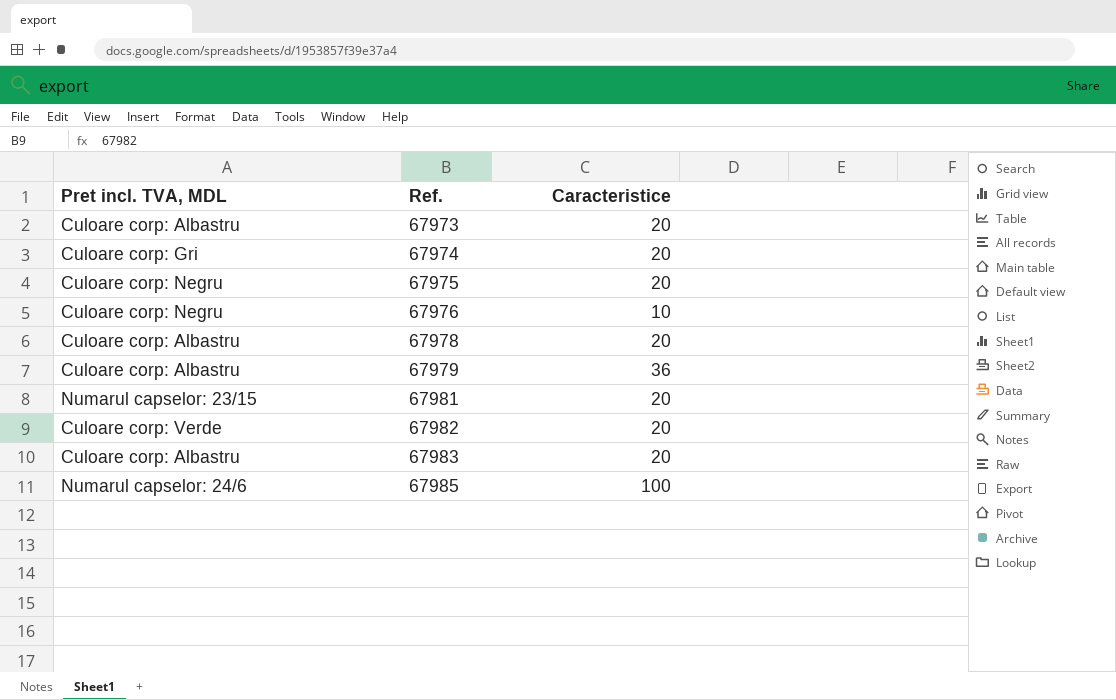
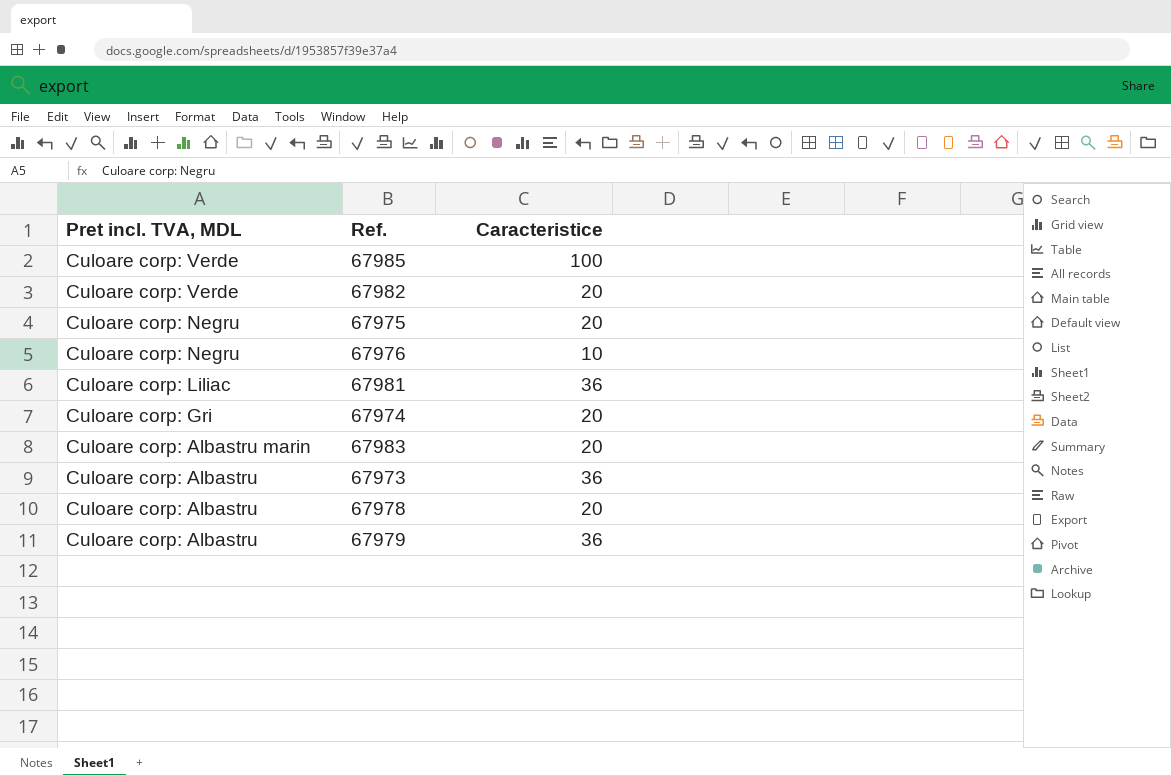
row order: Ref. ascending -> Pret incl. TVA, MDL descending
67985 | Pret incl. TVA, MDL: Numarul capselor: 24/6 -> Culoare corp: Verde
67981 | Pret incl. TVA, MDL: Numarul capselor: 23/15 -> Culoare corp: Liliac
67981 | Caracteristice: 20 -> 36
67983 | Pret incl. TVA, MDL: Culoare corp: Albastru -> Culoare corp: Albastru marin
67973 | Caracteristice: 20 -> 36

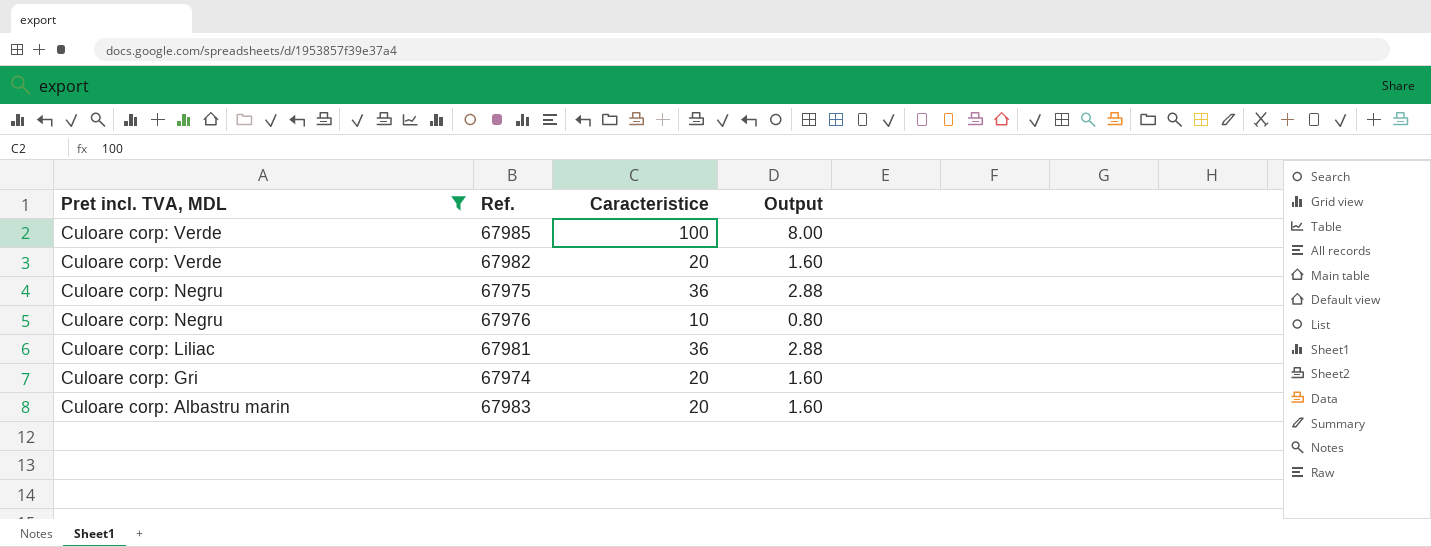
filter: none -> Pret incl. TVA, MDL != Culoare corp: Albastru
column Output | formula: none -> [Caracteristice] * 0.08
67975 | Caracteristice: 20 -> 36

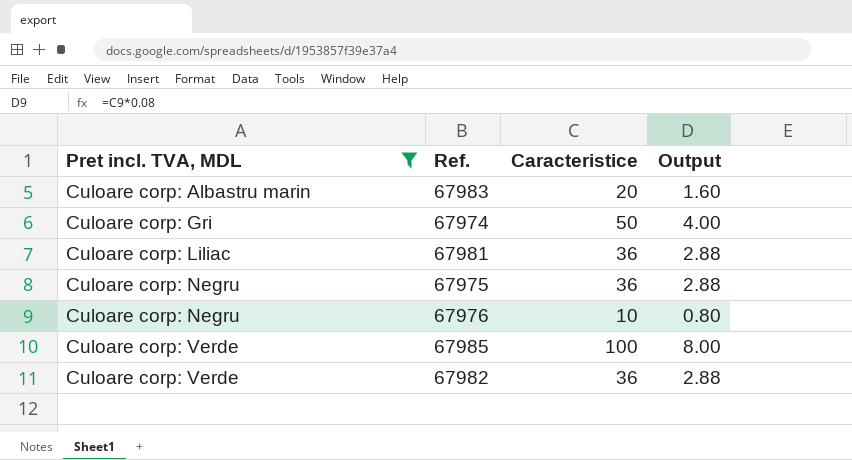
row order: Pret incl. TVA, MDL descending -> Pret incl. TVA, MDL ascending
67974 | Caracteristice: 20 -> 50
67974 | Output: 1.60 -> 4.00
67982 | Caracteristice: 20 -> 36
67982 | Output: 1.60 -> 2.88

